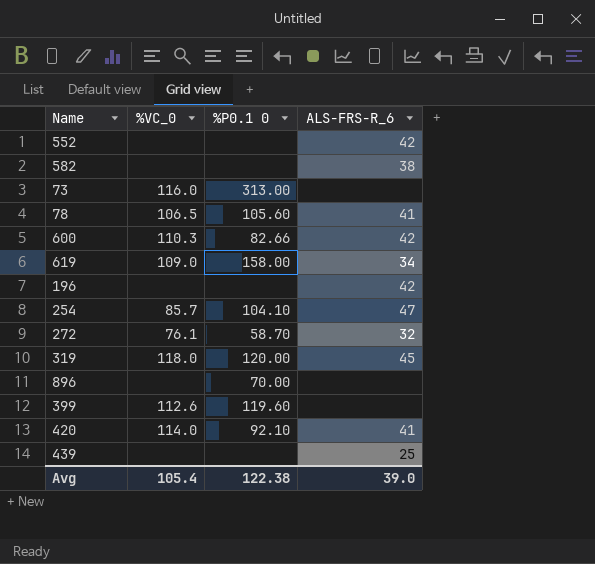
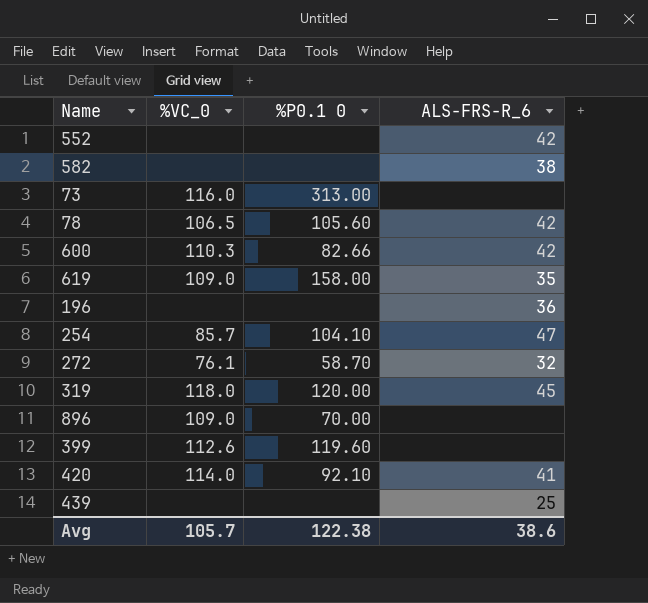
78 | ALS-FRS-R_6: 41 -> 42
619 | ALS-FRS-R_6: 34 -> 35
196 | ALS-FRS-R_6: 42 -> 36
896 | %VC_0: none -> 109.0
Avg | %VC_0: 105.4 -> 105.7
Avg | ALS-FRS-R_6: 39.0 -> 38.6

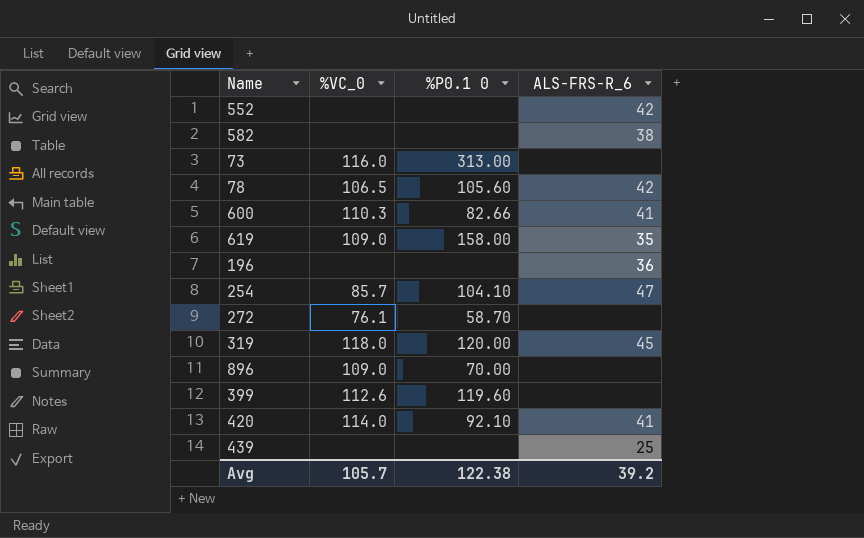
600 | ALS-FRS-R_6: 42 -> 41
272 | ALS-FRS-R_6: 32 -> none
Avg | ALS-FRS-R_6: 38.6 -> 39.2

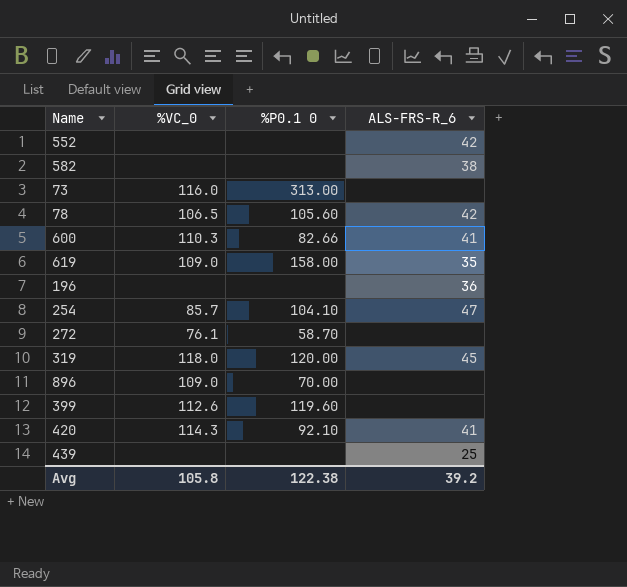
420 | %VC_0: 114.0 -> 114.3
Avg | %VC_0: 105.7 -> 105.8

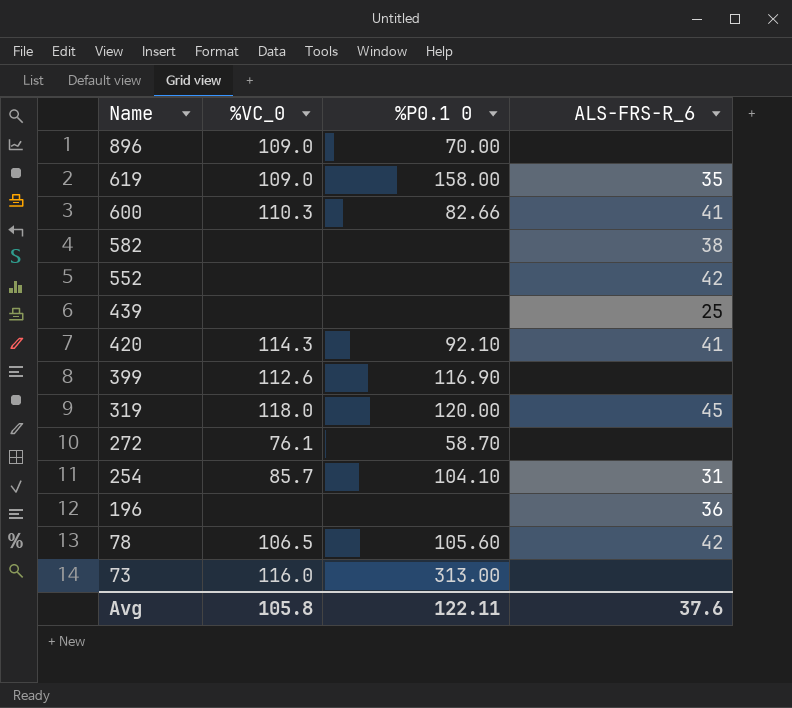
row order: none -> Name descending
399 | %P0.1 0: 119.60 -> 116.90
254 | ALS-FRS-R_6: 47 -> 31
Avg | %P0.1 0: 122.38 -> 122.11
Avg | ALS-FRS-R_6: 39.2 -> 37.6

